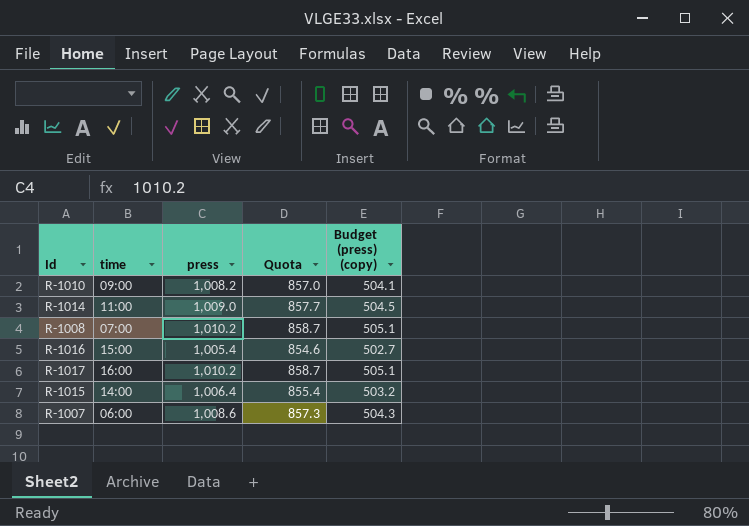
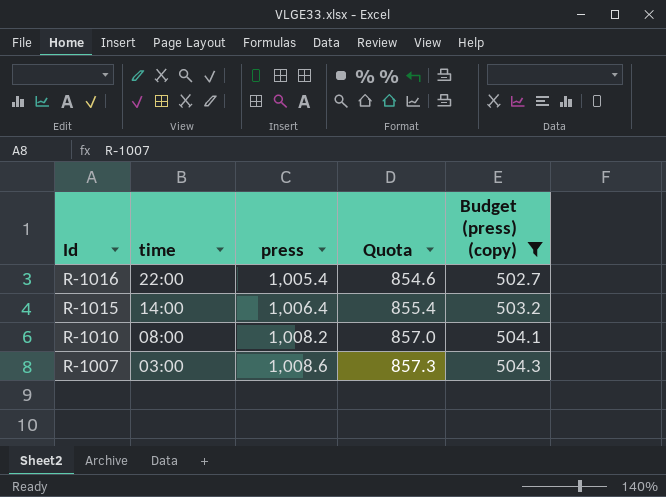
filter: none -> Budget (press) (copy) <= 504.3
row order: none -> Id descending
R-1016 | time: 15:00 -> 22:00
R-1010 | time: 09:00 -> 08:00
R-1007 | time: 06:00 -> 03:00

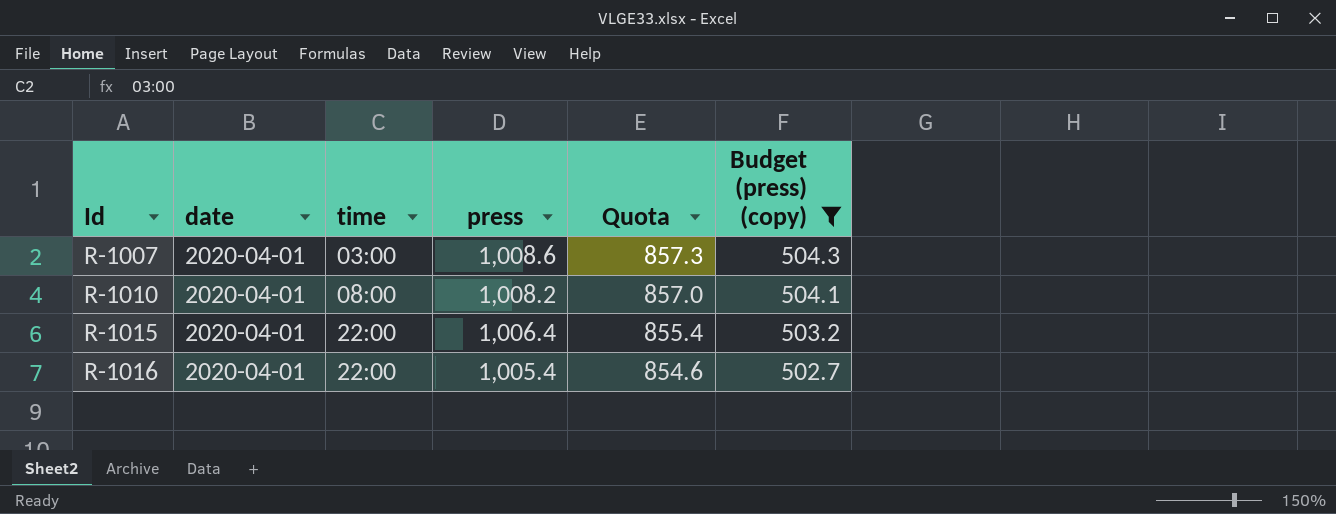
row order: Id descending -> Id ascending
column date | position: none -> 2
R-1015 | time: 14:00 -> 22:00

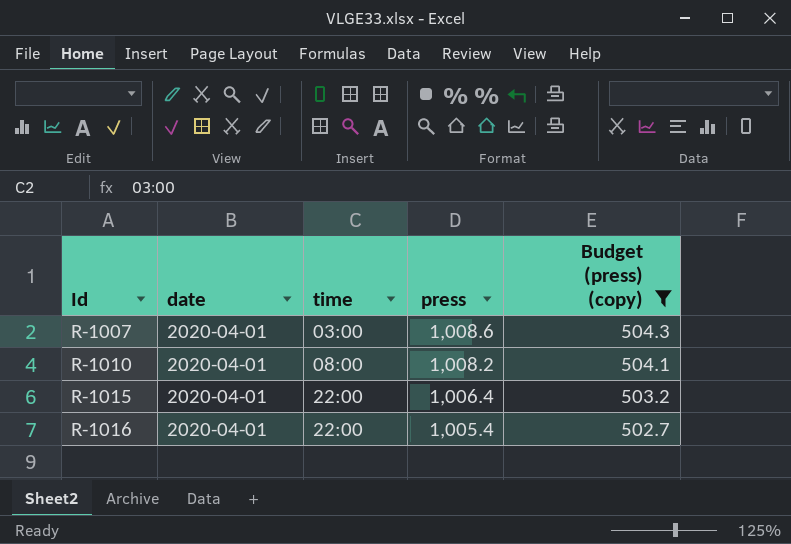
column Quota | formula: [press] * 0.85 -> none

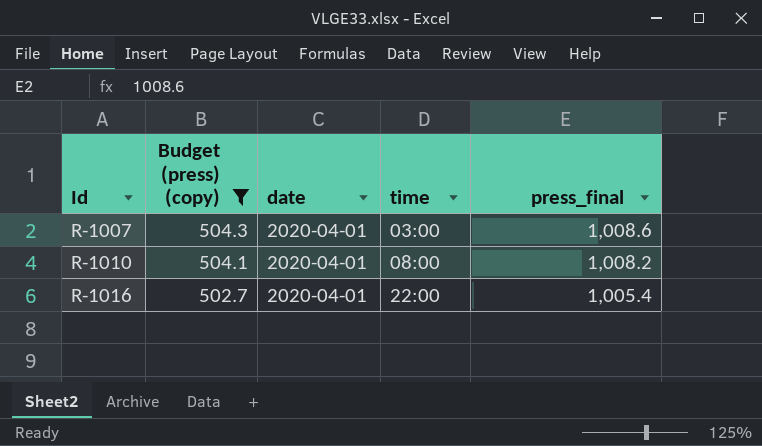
column Budget (press) (copy) | position: 5 -> 2
column name: press -> press_final
row R-1015: 2020-04-01 | 22:00 | 1,006.4 | 503.2 -> none

